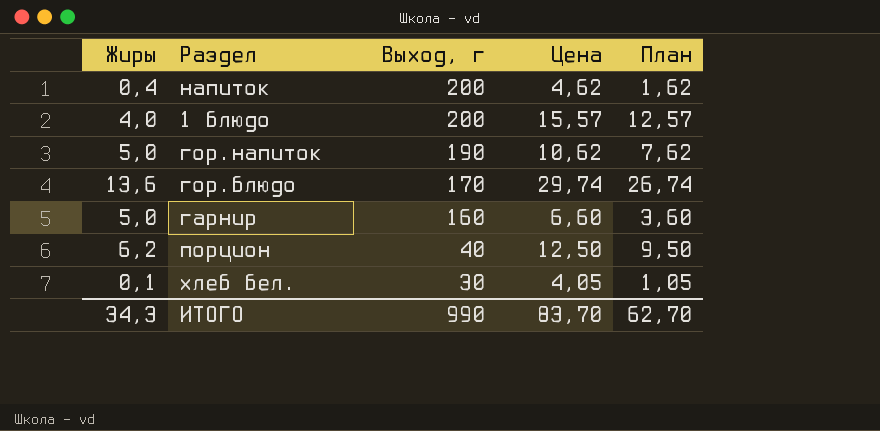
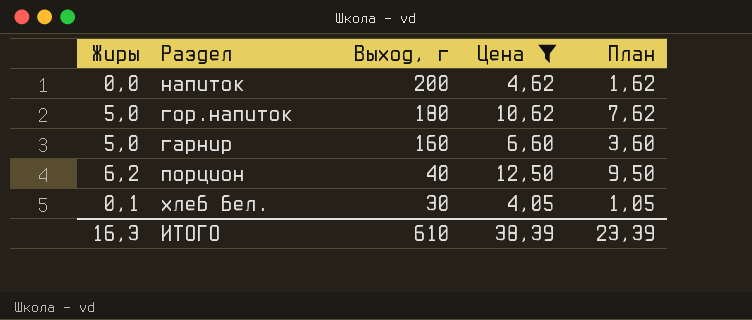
filter: none -> Цена <= 12,50
напиток | Жиры: 0,4 -> 0,0
гор.напиток | Выход, г: 190 -> 180
ИТОГО | Жиры: 34,3 -> 16,3
ИТОГО | Выход, г: 990 -> 610
ИТОГО | Цена: 83,70 -> 38,39
ИТОГО | План: 62,70 -> 23,39

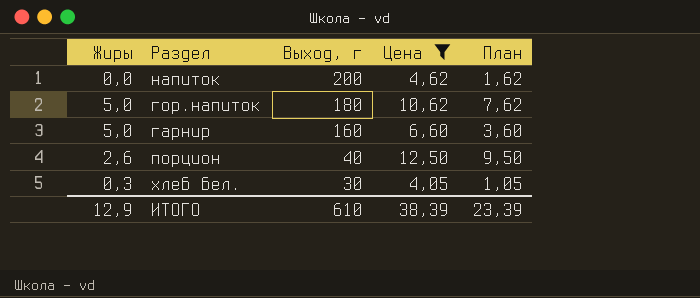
порцион | Жиры: 6,2 -> 2,6
хлеб бел. | Жиры: 0,1 -> 0,3
ИТОГО | Жиры: 16,3 -> 12,9

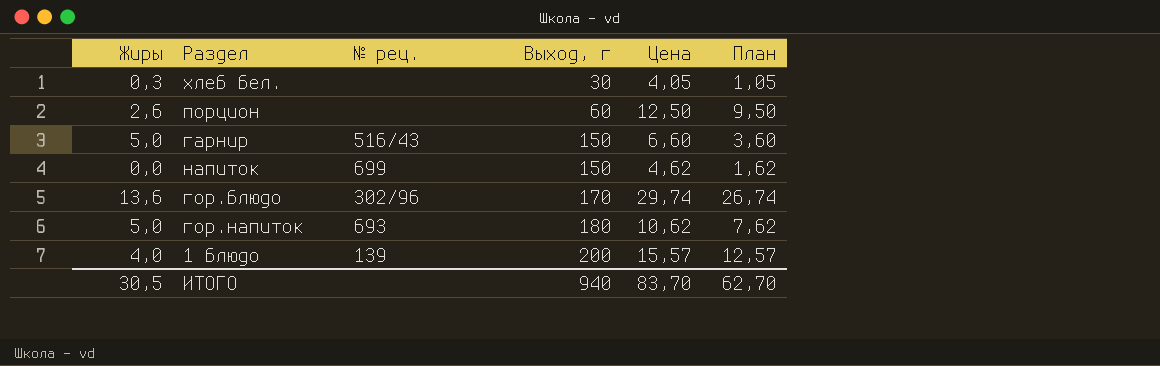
filter: Цена <= 12,50 -> none
row order: Выход, г descending -> Выход, г ascending
column № рец. | position: none -> 3
порцион | Выход, г: 40 -> 60
гарнир | Выход, г: 160 -> 150
напиток | Выход, г: 200 -> 150
ИТОГО | Жиры: 12,9 -> 30,5
ИТОГО | Выход, г: 610 -> 940
ИТОГО | Цена: 38,39 -> 83,70
ИТОГО | План: 23,39 -> 62,70

